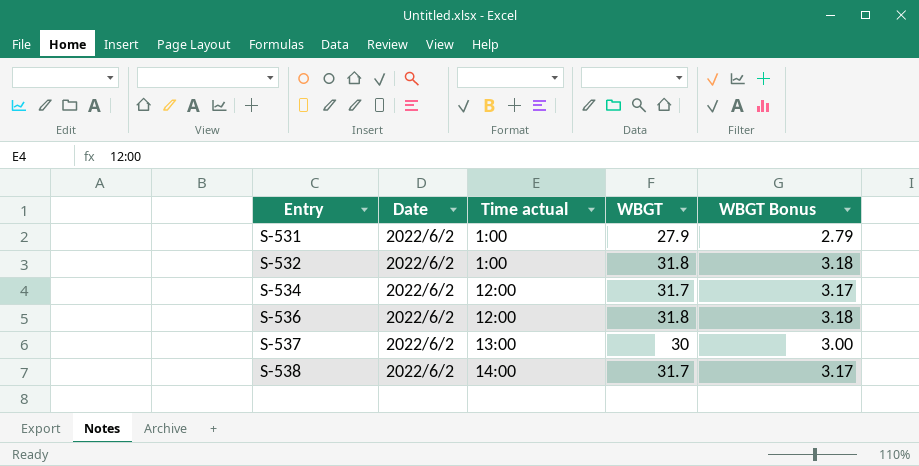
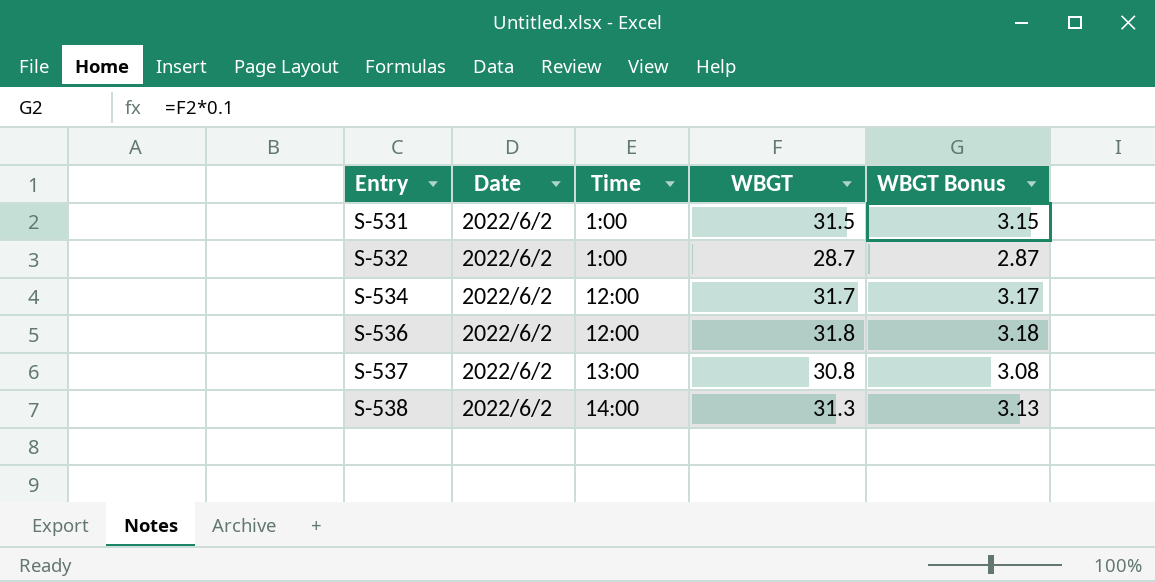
column name: Time actual -> Time
S-531 | WBGT: 27.9 -> 31.5
S-531 | WBGT Bonus: 2.79 -> 3.15
S-532 | WBGT: 31.8 -> 28.7
S-532 | WBGT Bonus: 3.18 -> 2.87
S-537 | WBGT: 30 -> 30.8
S-537 | WBGT Bonus: 3.00 -> 3.08
S-538 | WBGT: 31.7 -> 31.3
S-538 | WBGT Bonus: 3.17 -> 3.13

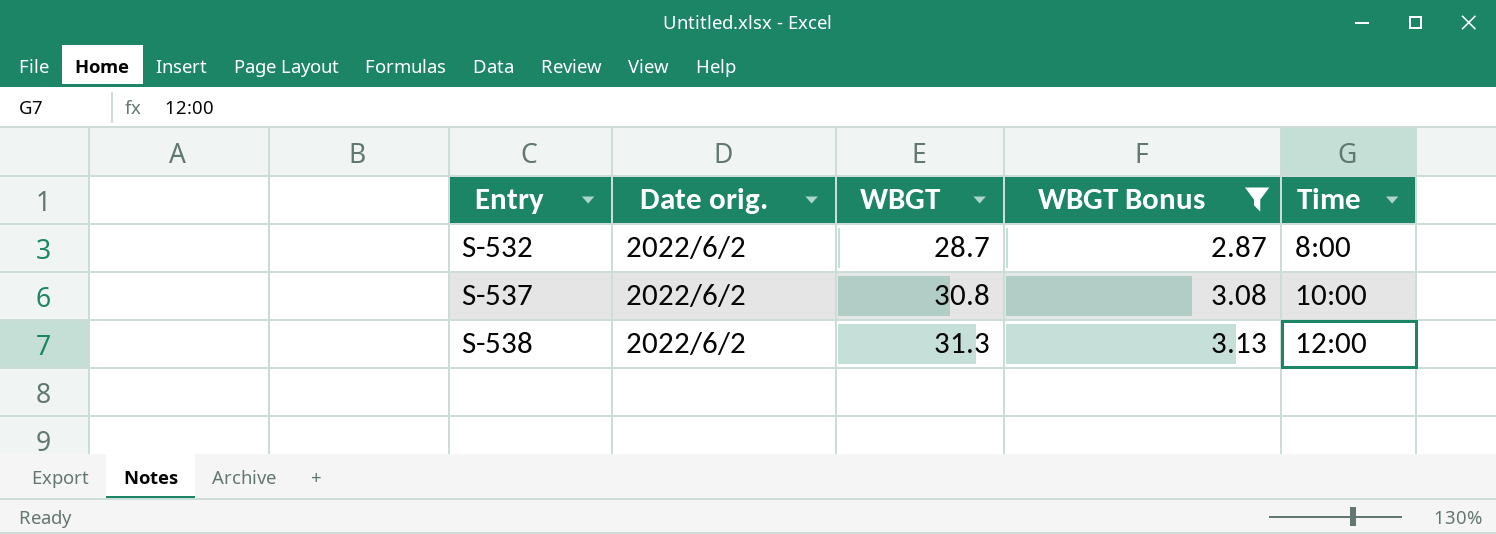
filter: none -> WBGT Bonus <= 3.13
column name: Date -> Date orig.
column Time | position: 3 -> 5
S-532 | Time: 1:00 -> 8:00
S-537 | Time: 13:00 -> 10:00
S-538 | Time: 14:00 -> 12:00

